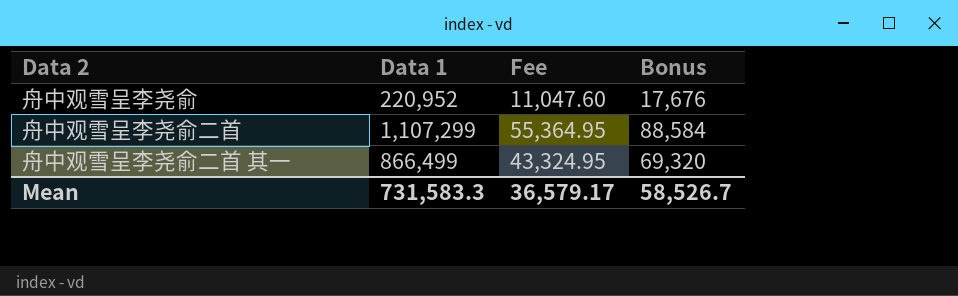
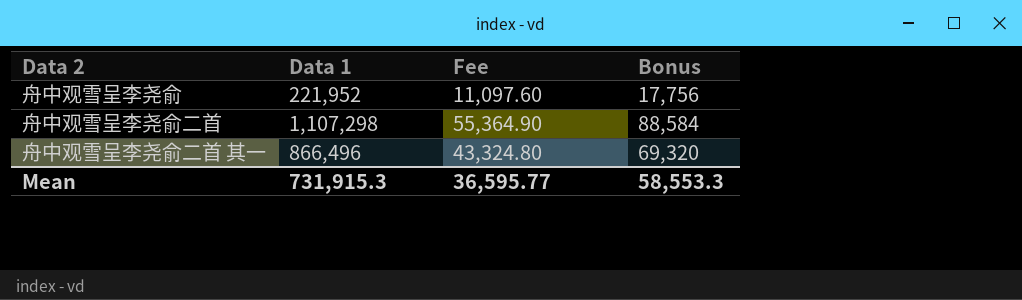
舟中观雪呈李尧俞 | Data 1: 220,952 -> 221,952
舟中观雪呈李尧俞 | Fee: 11,047.60 -> 11,097.60
舟中观雪呈李尧俞 | Bonus: 17,676 -> 17,756
舟中观雪呈李尧俞二首 | Data 1: 1,107,299 -> 1,107,298
舟中观雪呈李尧俞二首 | Fee: 55,364.95 -> 55,364.90
舟中观雪呈李尧俞二首 其一 | Data 1: 866,499 -> 866,496
舟中观雪呈李尧俞二首 其一 | Fee: 43,324.95 -> 43,324.80
Mean | Data 1: 731,583.3 -> 731,915.3
Mean | Fee: 36,579.17 -> 36,595.77
Mean | Bonus: 58,526.7 -> 58,553.3

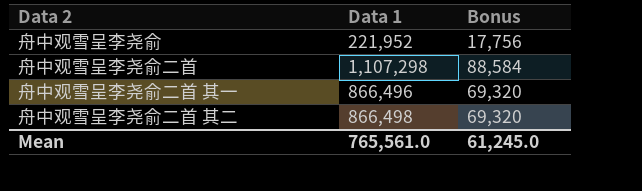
column Fee | formula: [Data 1] * 0.05 -> none
row 舟中观雪呈李尧俞二首 其二: none -> 866,498 | 69,320
Mean | Data 1: 731,915.3 -> 765,561.0
Mean | Bonus: 58,553.3 -> 61,245.0

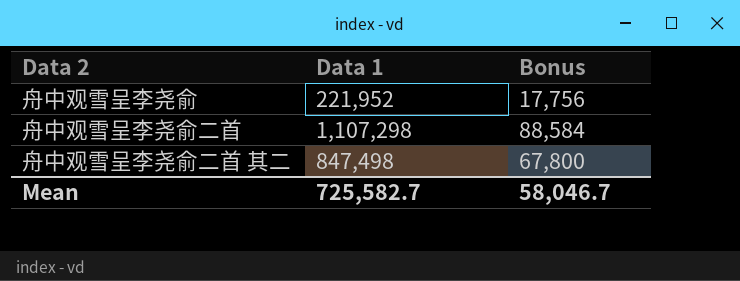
row 舟中观雪呈李尧俞二首 其一: 866,496 | 69,320 -> none
舟中观雪呈李尧俞二首 其二 | Data 1: 866,498 -> 847,498
舟中观雪呈李尧俞二首 其二 | Bonus: 69,320 -> 67,800
Mean | Data 1: 765,561.0 -> 725,582.7
Mean | Bonus: 61,245.0 -> 58,046.7

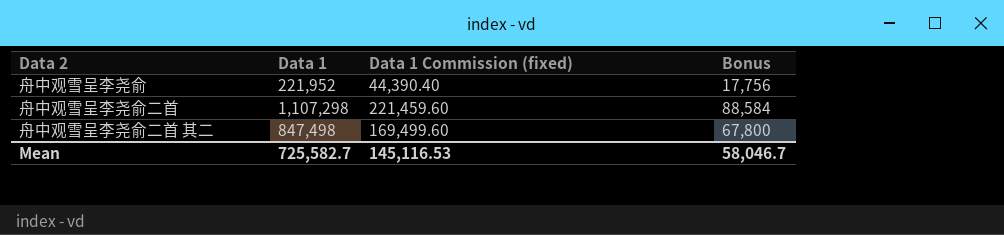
column Data 1 Commission (fixed) | formula: none -> [Data 1] * 0.2

